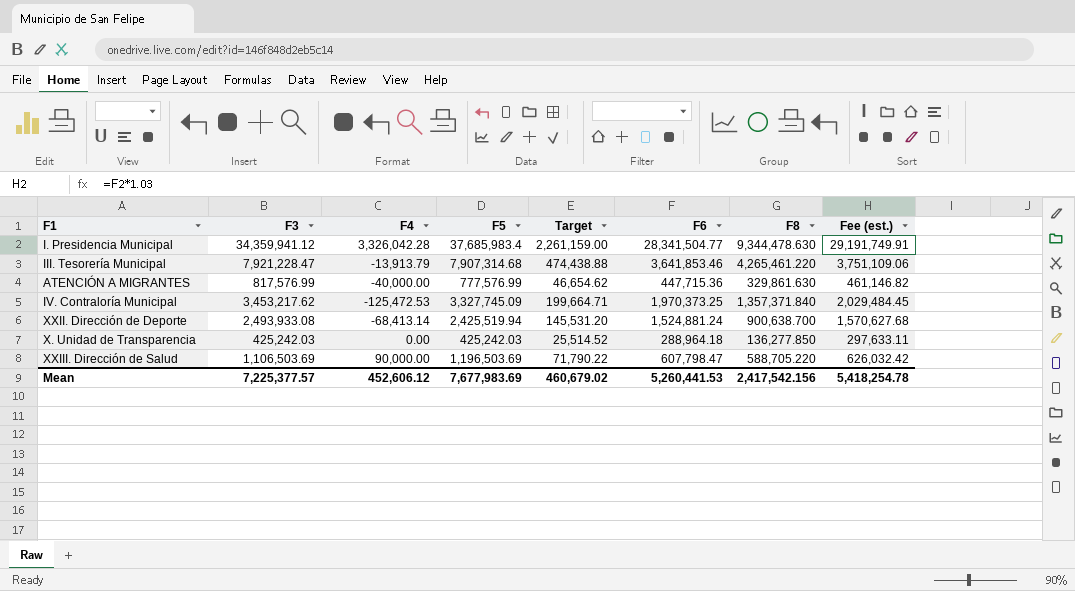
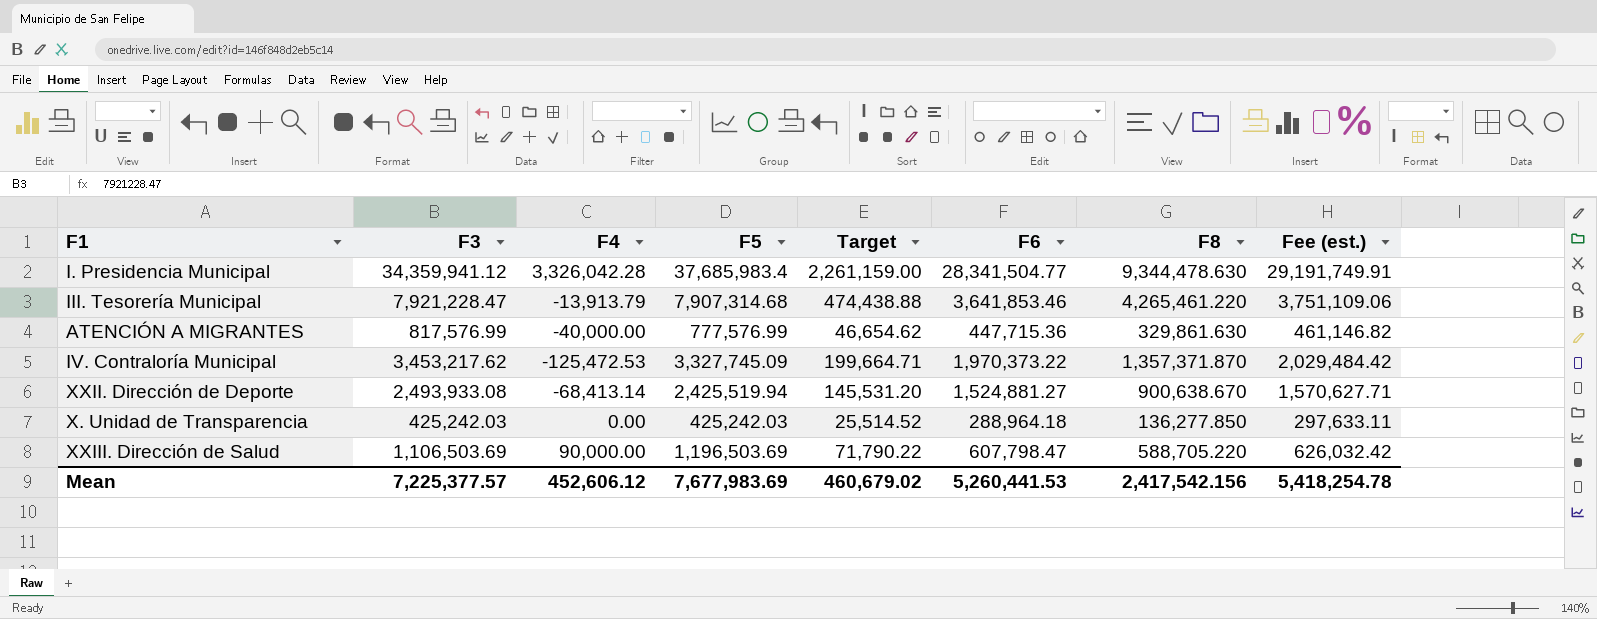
IV. Contraloría Municipal | F6: 1,970,373.25 -> 1,970,373.22
IV. Contraloría Municipal | F8: 1,357,371.840 -> 1,357,371.870
IV. Contraloría Municipal | Fee (est.): 2,029,484.45 -> 2,029,484.42
XXII. Dirección de Deporte | F6: 1,524,881.24 -> 1,524,881.27
XXII. Dirección de Deporte | F8: 900,638.700 -> 900,638.670
XXII. Dirección de Deporte | Fee (est.): 1,570,627.68 -> 1,570,627.71

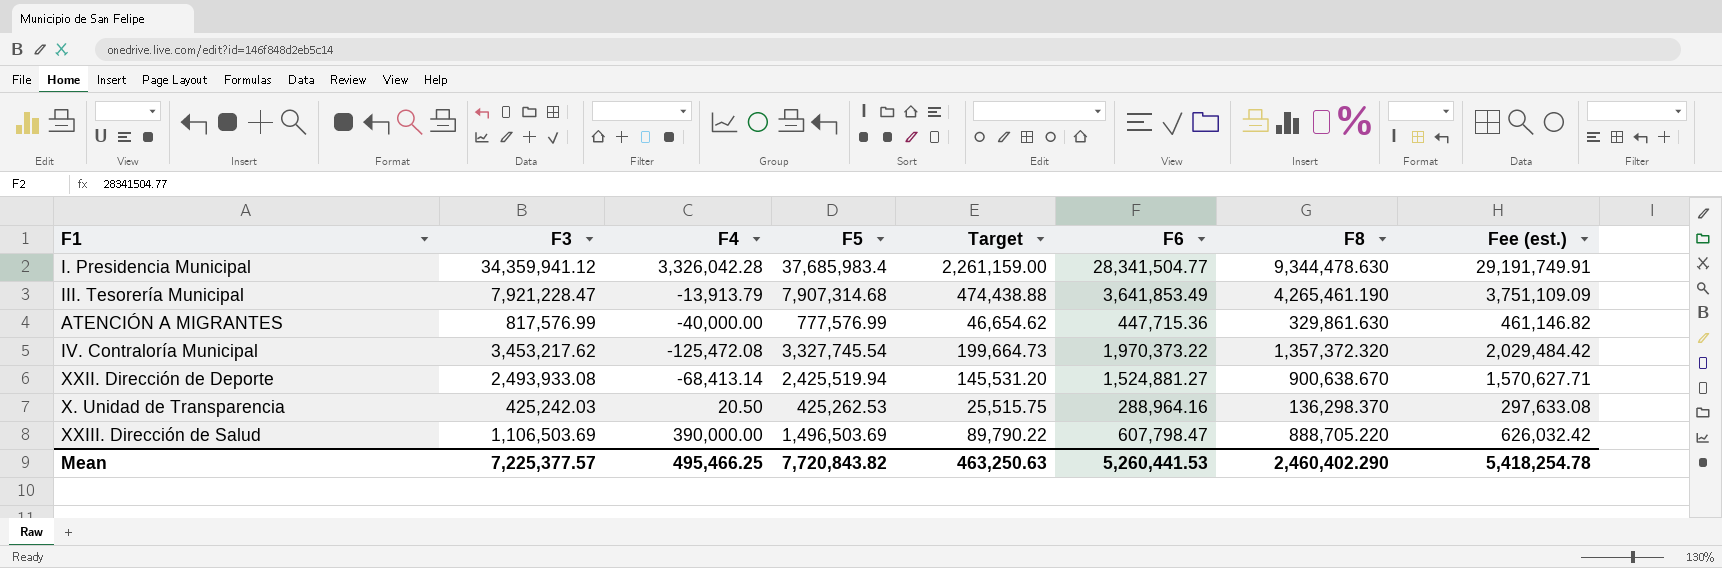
III. Tesorería Municipal | F6: 3,641,853.46 -> 3,641,853.49
III. Tesorería Municipal | F8: 4,265,461.220 -> 4,265,461.190
III. Tesorería Municipal | Fee (est.): 3,751,109.06 -> 3,751,109.09
IV. Contraloría Municipal | F4: -125,472.53 -> -125,472.08
IV. Contraloría Municipal | F5: 3,327,745.09 -> 3,327,745.54
IV. Contraloría Municipal | Target: 199,664.71 -> 199,664.73
IV. Contraloría Municipal | F8: 1,357,371.870 -> 1,357,372.320
X. Unidad de Transparencia | F4: 0.00 -> 20.50
X. Unidad de Transparencia | F5: 425,242.03 -> 425,262.53
X. Unidad de Transparencia | Target: 25,514.52 -> 25,515.75
X. Unidad de Transparencia | F6: 288,964.18 -> 288,964.16
X. Unidad de Transparencia | F8: 136,277.850 -> 136,298.370
X. Unidad de Transparencia | Fee (est.): 297,633.11 -> 297,633.08
XXIII. Dirección de Salud | F4: 90,000.00 -> 390,000.00
XXIII. Dirección de Salud | F5: 1,196,503.69 -> 1,496,503.69
XXIII. Dirección de Salud | Target: 71,790.22 -> 89,790.22
XXIII. Dirección de Salud | F8: 588,705.220 -> 888,705.220
Mean | F4: 452,606.12 -> 495,466.25
Mean | F5: 7,677,983.69 -> 7,720,843.82
Mean | Target: 460,679.02 -> 463,250.63
Mean | F8: 2,417,542.156 -> 2,460,402.290

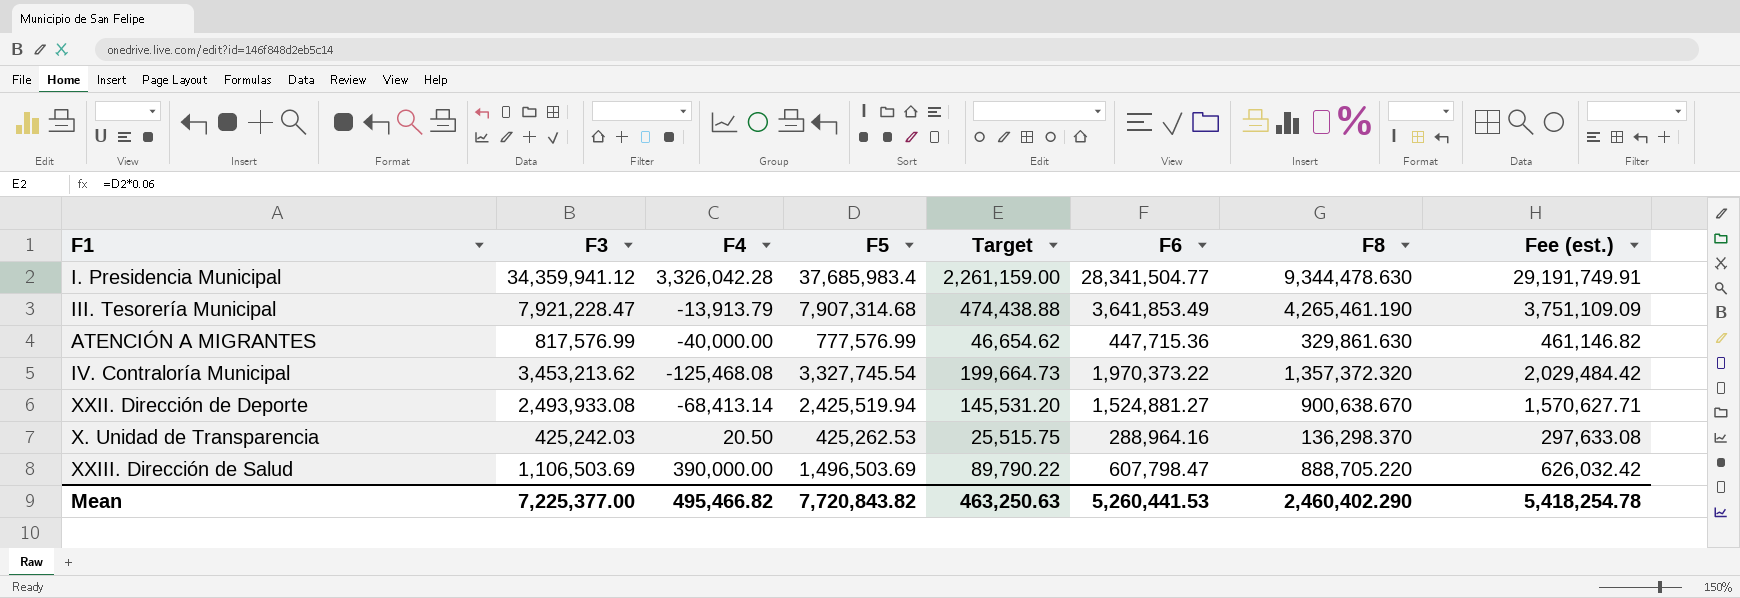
IV. Contraloría Municipal | F3: 3,453,217.62 -> 3,453,213.62
IV. Contraloría Municipal | F4: -125,472.08 -> -125,468.08
Mean | F3: 7,225,377.57 -> 7,225,377.00
Mean | F4: 495,466.25 -> 495,466.82

